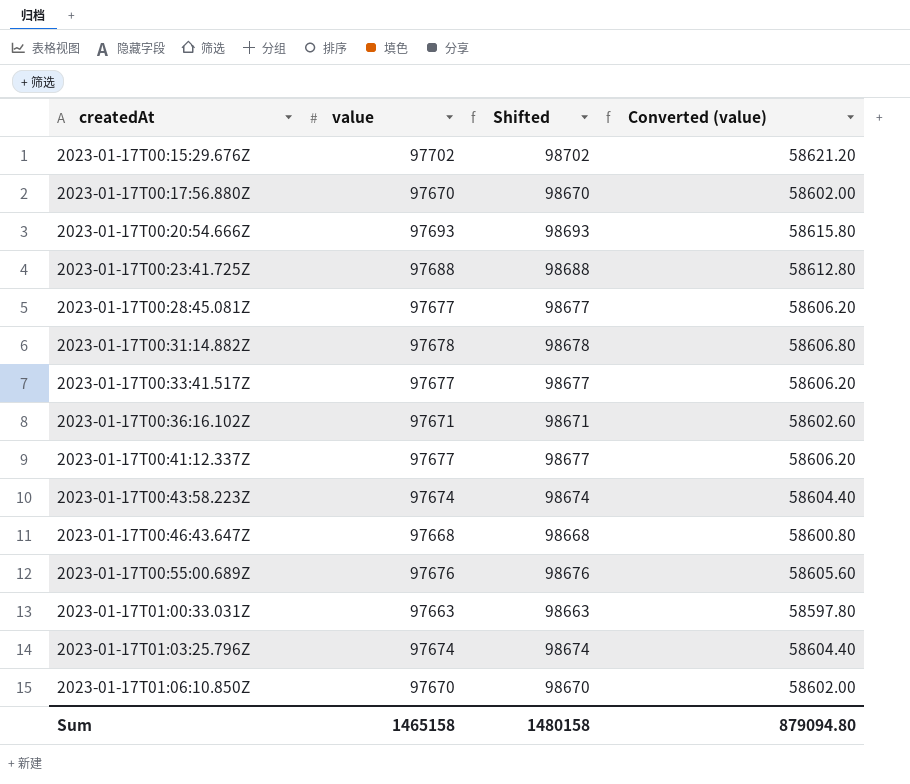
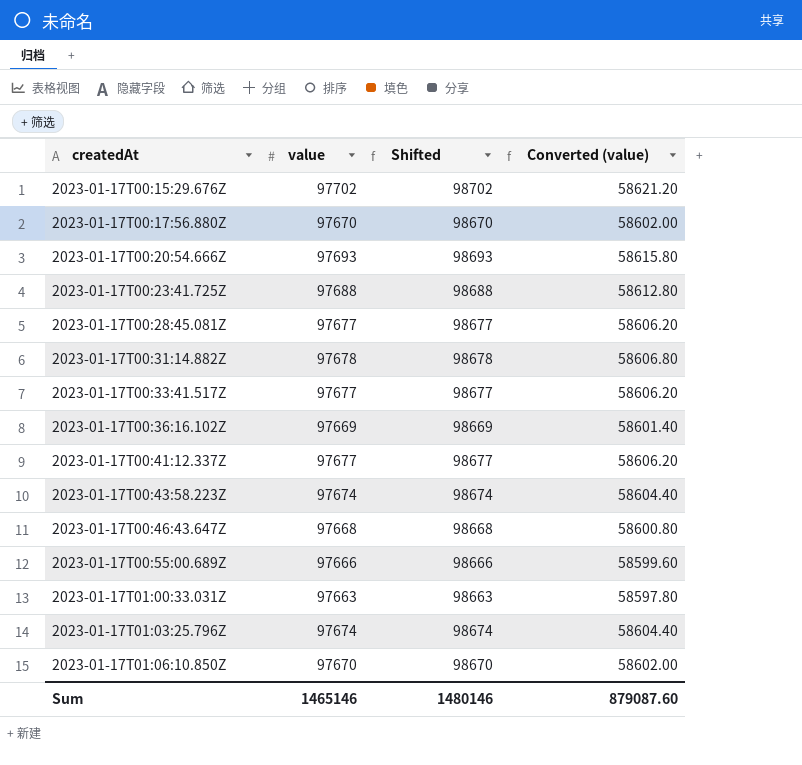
2023-01-17T00:36:16.102Z | value: 97671 -> 97669
2023-01-17T00:36:16.102Z | Shifted: 98671 -> 98669
2023-01-17T00:36:16.102Z | Converted (value): 58602.60 -> 58601.40
2023-01-17T00:55:00.689Z | value: 97676 -> 97666
2023-01-17T00:55:00.689Z | Shifted: 98676 -> 98666
2023-01-17T00:55:00.689Z | Converted (value): 58605.60 -> 58599.60
Sum | value: 1465158 -> 1465146
Sum | Shifted: 1480158 -> 1480146
Sum | Converted (value): 879094.80 -> 879087.60

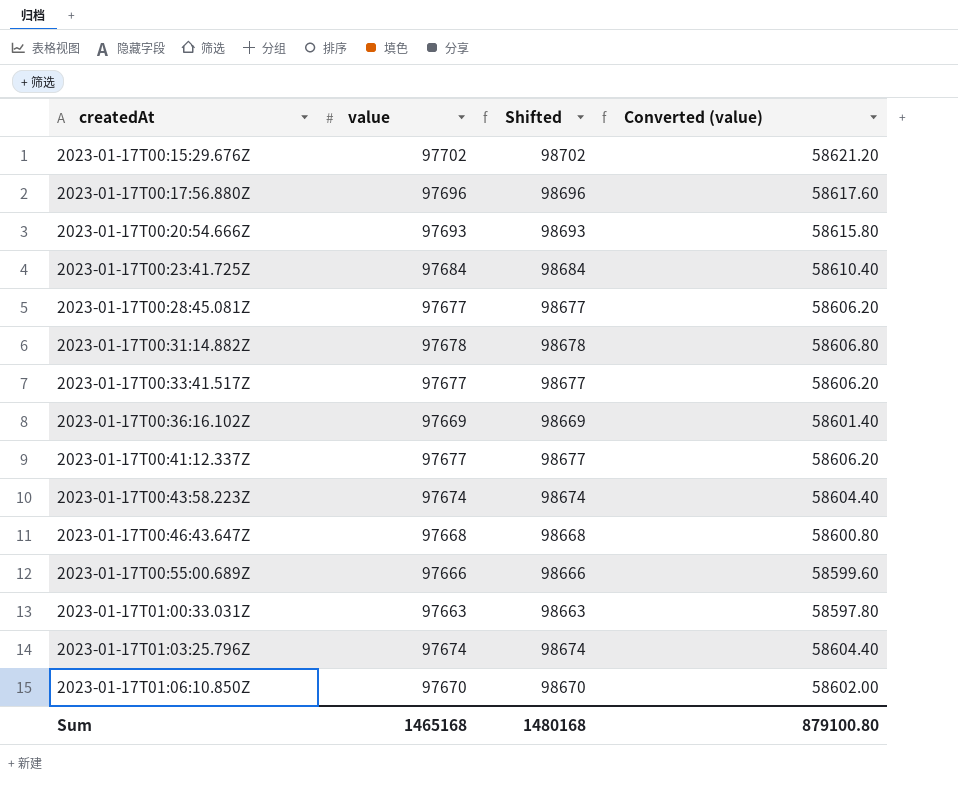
2023-01-17T00:17:56.880Z | value: 97670 -> 97696
2023-01-17T00:17:56.880Z | Shifted: 98670 -> 98696
2023-01-17T00:17:56.880Z | Converted (value): 58602.00 -> 58617.60
2023-01-17T00:23:41.725Z | value: 97688 -> 97684
2023-01-17T00:23:41.725Z | Shifted: 98688 -> 98684
2023-01-17T00:23:41.725Z | Converted (value): 58612.80 -> 58610.40
Sum | value: 1465146 -> 1465168
Sum | Shifted: 1480146 -> 1480168
Sum | Converted (value): 879087.60 -> 879100.80

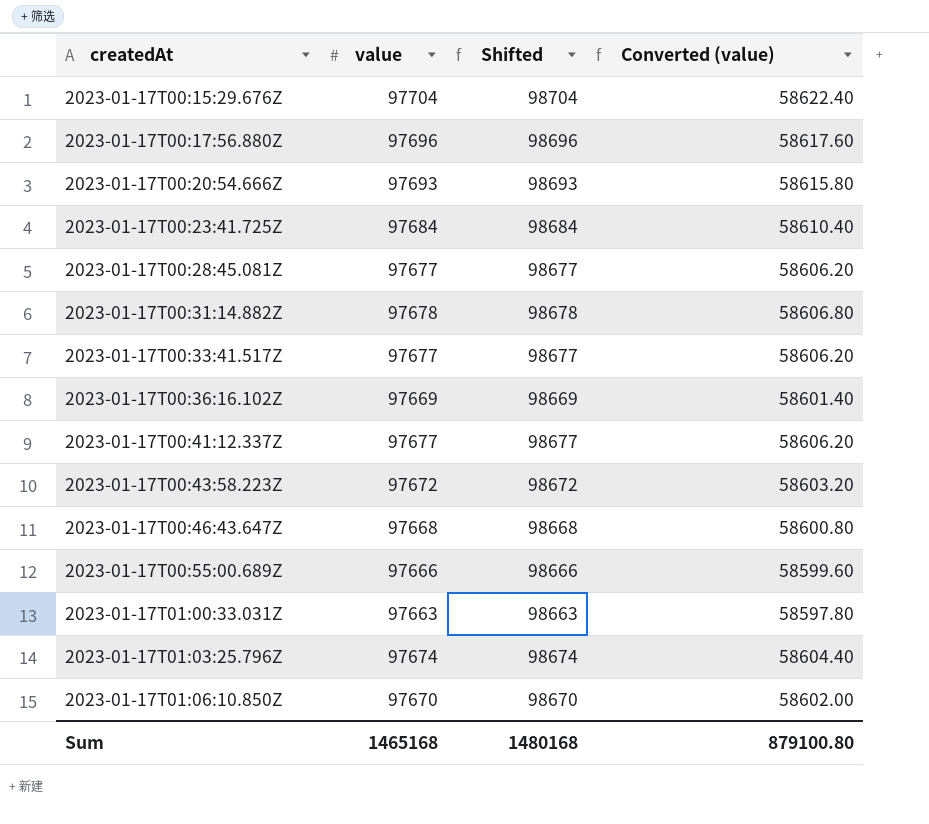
2023-01-17T00:15:29.676Z | value: 97702 -> 97704
2023-01-17T00:15:29.676Z | Shifted: 98702 -> 98704
2023-01-17T00:15:29.676Z | Converted (value): 58621.20 -> 58622.40
2023-01-17T00:43:58.223Z | value: 97674 -> 97672
2023-01-17T00:43:58.223Z | Shifted: 98674 -> 98672
2023-01-17T00:43:58.223Z | Converted (value): 58604.40 -> 58603.20

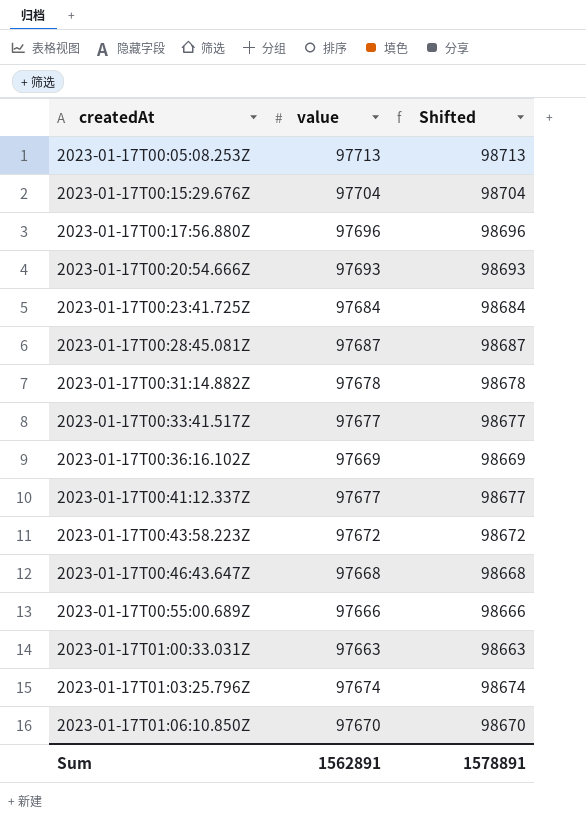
column Converted (value) | formula: [value] * 0.6 -> none
row 2023-01-17T00:05:08.253Z: none -> 97713 | 98713
2023-01-17T00:28:45.081Z | value: 97677 -> 97687
2023-01-17T00:28:45.081Z | Shifted: 98677 -> 98687
Sum | value: 1465168 -> 1562891
Sum | Shifted: 1480168 -> 1578891

